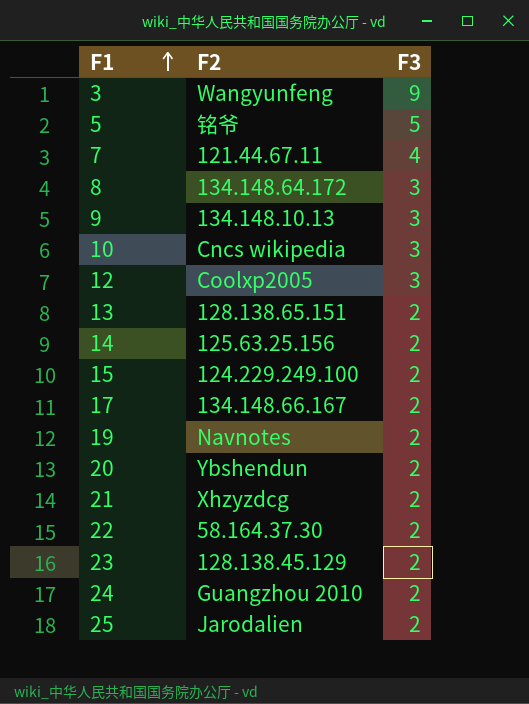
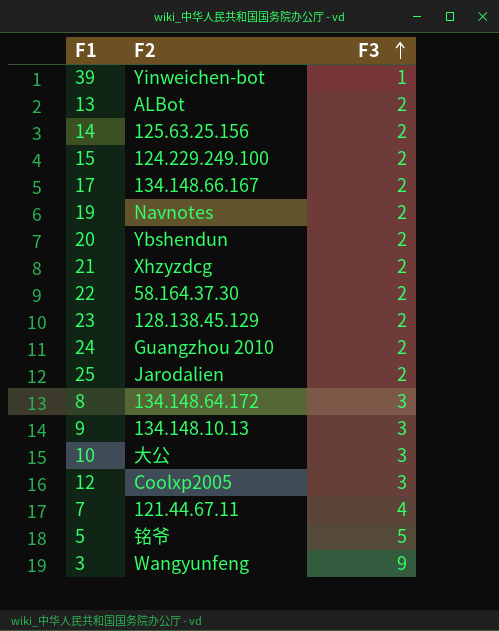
row order: F1 ascending -> F3 ascending
row 39: none -> Yinweichen-bot | 1
13 | F2: 128.138.65.151 -> ALBot
10 | F2: Cncs wikipedia -> 大公

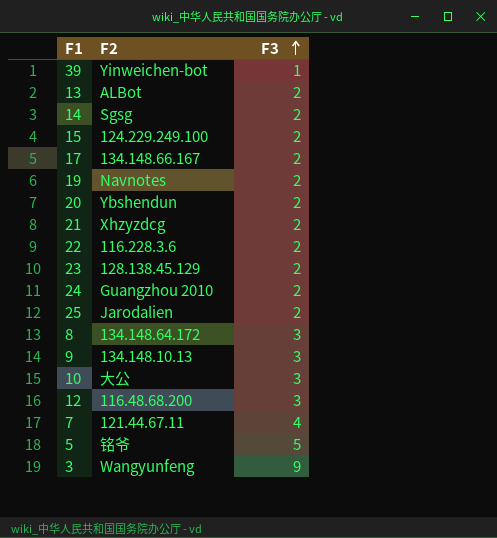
14 | F2: 125.63.25.156 -> Sgsg
22 | F2: 58.164.37.30 -> 116.228.3.6
12 | F2: Coolxp2005 -> 116.48.68.200

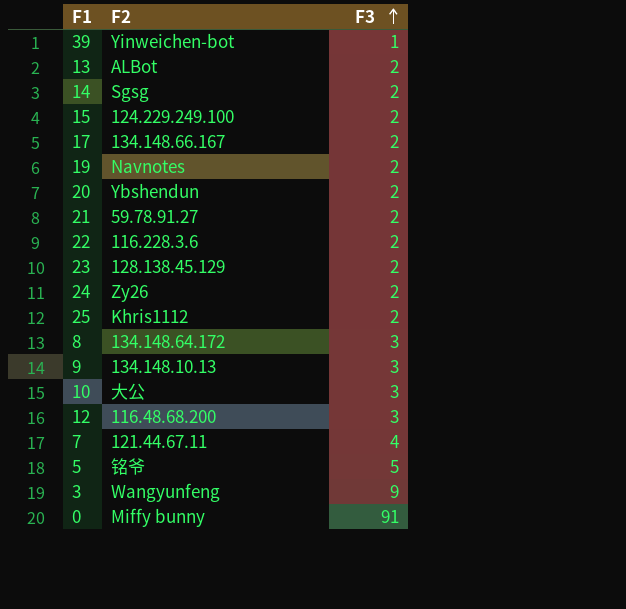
21 | F2: Xhzyzdcg -> 59.78.91.27
24 | F2: Guangzhou 2010 -> Zy26
25 | F2: Jarodalien -> Khris1112
row 0: none -> Miffy bunny | 91

